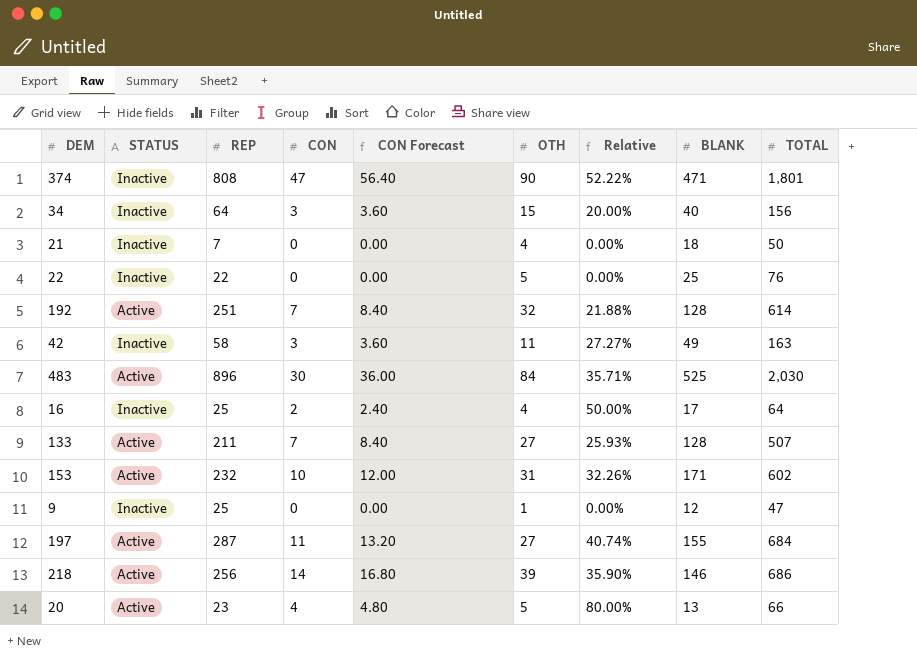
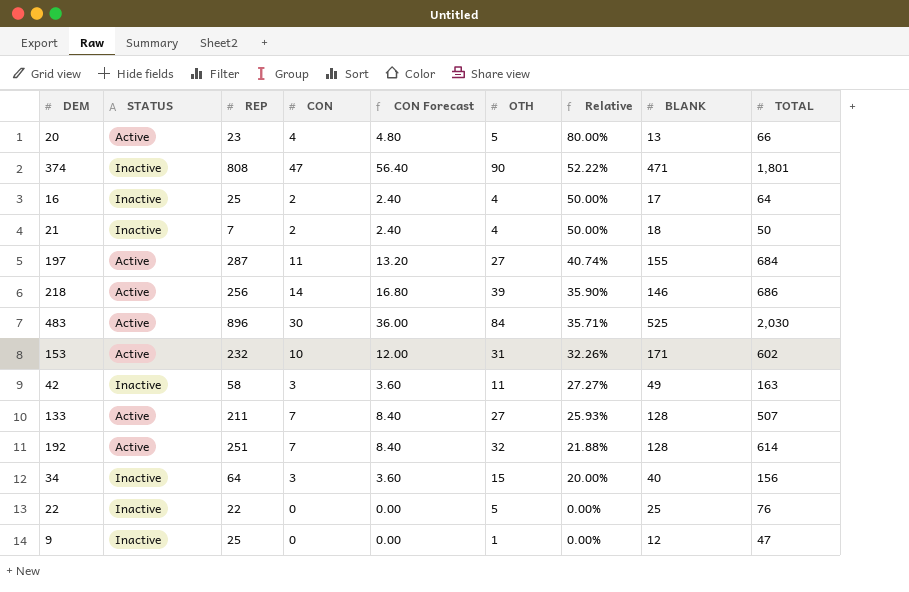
row order: none -> Relative descending
21 | CON: 0 -> 2
21 | CON Forecast: 0.00 -> 2.40
21 | Relative: 0.00% -> 50.00%

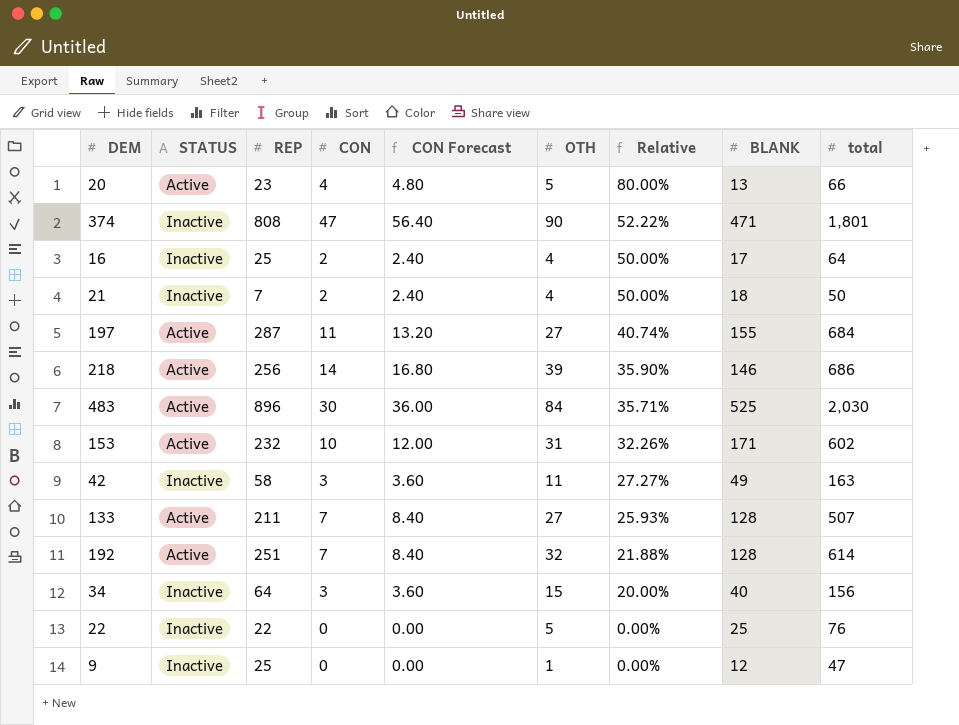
column name: TOTAL -> total

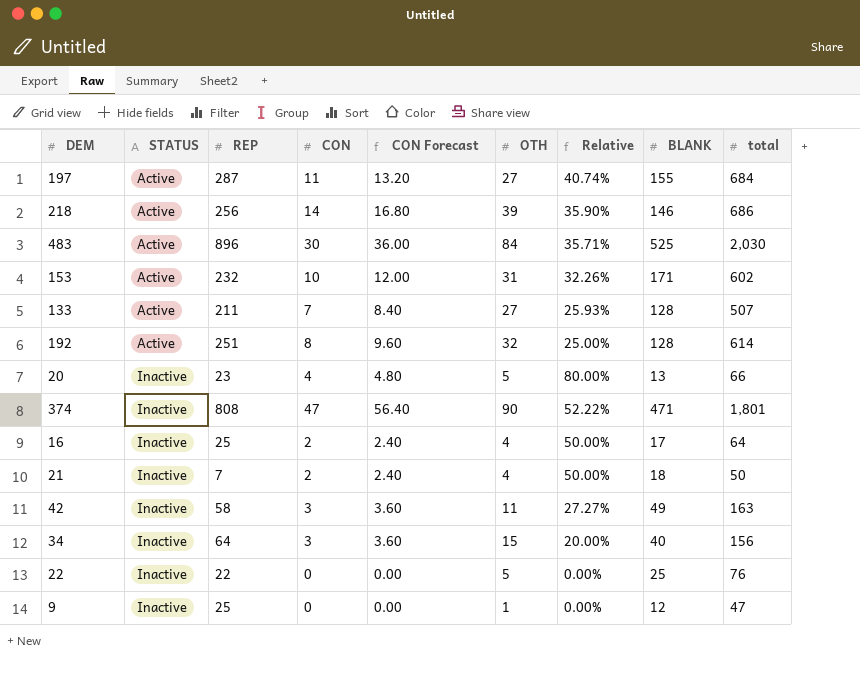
row order: Relative descending -> STATUS ascending
192 | CON: 7 -> 8
192 | CON Forecast: 8.40 -> 9.60
192 | Relative: 21.88% -> 25.00%
20 | STATUS: Active -> Inactive

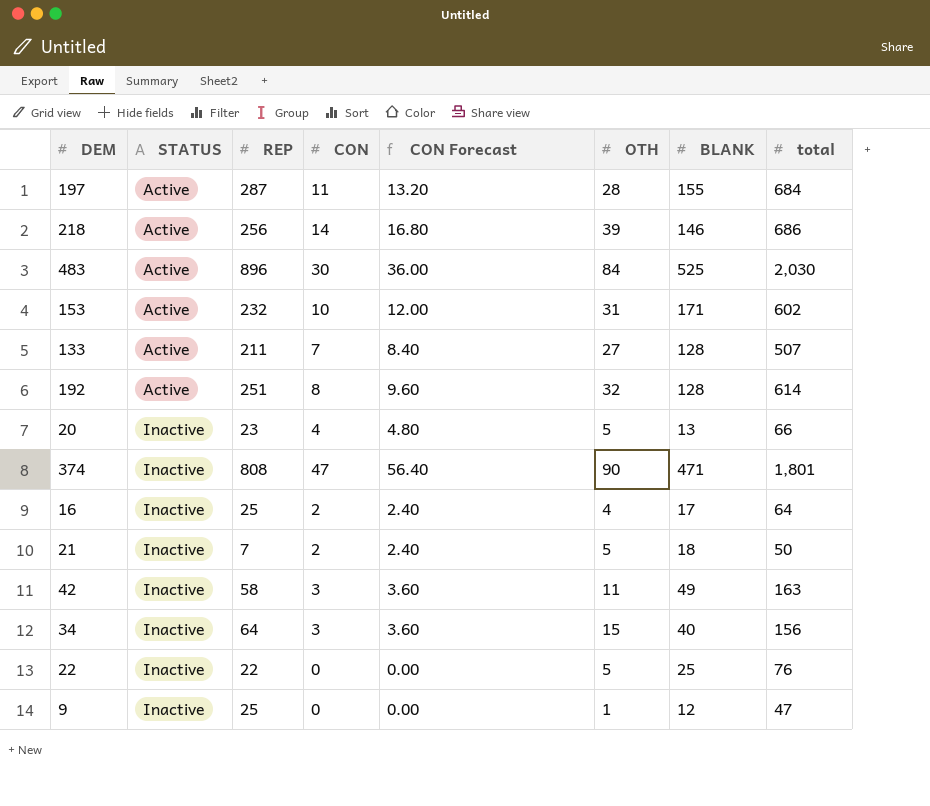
column Relative | formula: [CON] / [OTH] -> none
197 | OTH: 27 -> 28
21 | OTH: 4 -> 5

